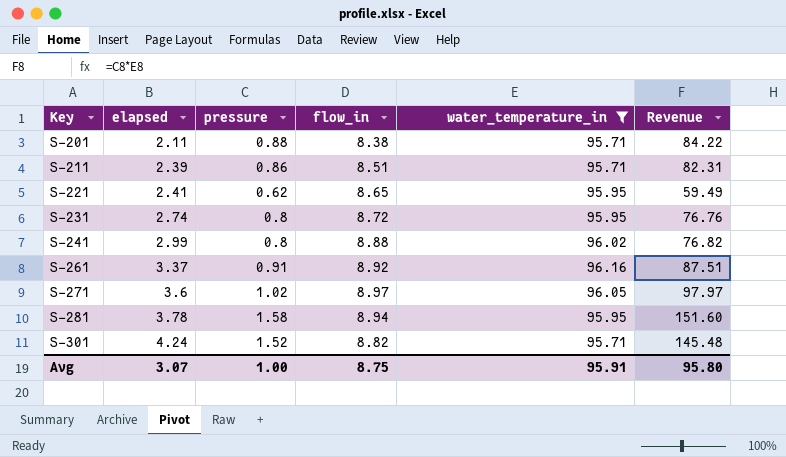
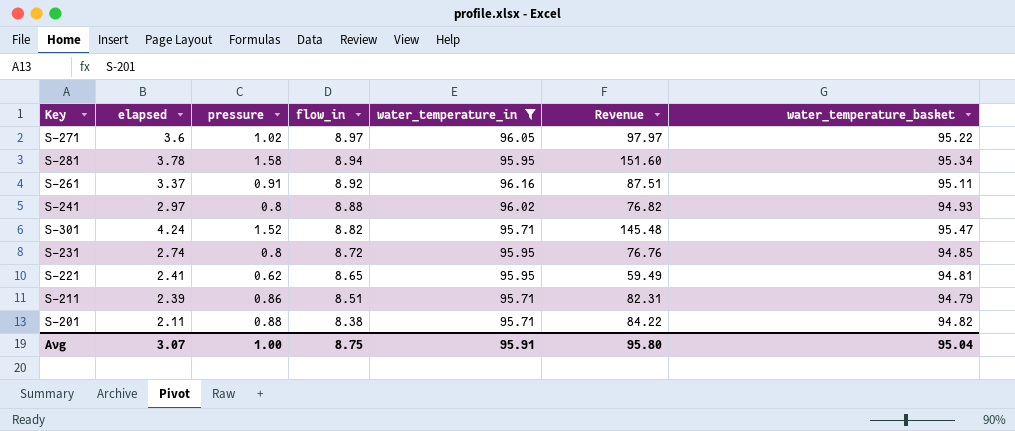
row order: Key ascending -> flow_in descending
column water_temperature_basket | position: none -> 7
S-241 | elapsed: 2.99 -> 2.97

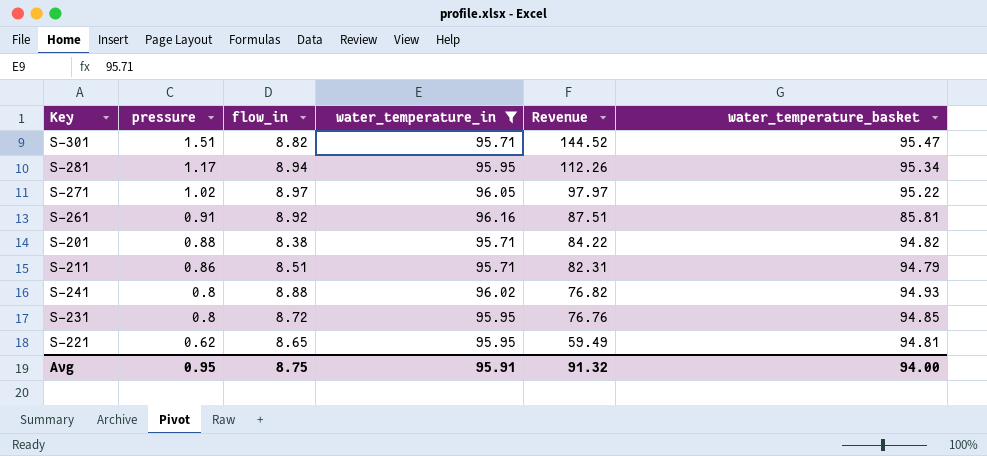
row order: flow_in descending -> pressure descending
column elapsed | position: 2 -> none
S-301 | pressure: 1.52 -> 1.51
S-301 | Revenue: 145.48 -> 144.52
S-281 | pressure: 1.58 -> 1.17
S-281 | Revenue: 151.60 -> 112.26
S-261 | water_temperature_basket: 95.11 -> 85.81
Avg | pressure: 1.00 -> 0.95
Avg | Revenue: 95.80 -> 91.32
Avg | water_temperature_basket: 95.04 -> 94.00

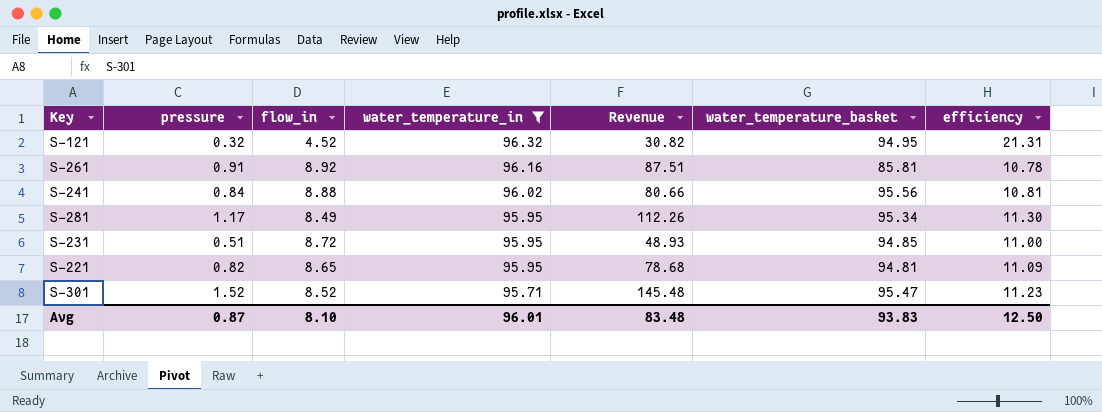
row order: pressure descending -> water_temperature_in descending
column efficiency | formula: none -> [water_temperature_in] / [flow_in]
row S-271: 1.02 | 8.97 | 96.05 | 97.97 | 95.22 -> none
row S-201: 0.88 | 8.38 | 95.71 | 84.22 | 94.82 -> none
row S-211: 0.86 | 8.51 | 95.71 | 82.31 | 94.79 -> none
row S-121: none -> 0.32 | 4.52 | 96.32 | 30.82 | 94.95 | 21.31
S-241 | pressure: 0.8 -> 0.84
S-241 | Revenue: 76.82 -> 80.66
S-241 | water_temperature_basket: 94.93 -> 95.56
S-281 | flow_in: 8.94 -> 8.49
S-231 | pressure: 0.8 -> 0.51
S-231 | Revenue: 76.76 -> 48.93
S-221 | pressure: 0.62 -> 0.82
S-221 | Revenue: 59.49 -> 78.68
S-301 | pressure: 1.51 -> 1.52
S-301 | flow_in: 8.82 -> 8.52
S-301 | Revenue: 144.52 -> 145.48
Avg | pressure: 0.95 -> 0.87
Avg | flow_in: 8.75 -> 8.10
Avg | water_temperature_in: 95.91 -> 96.01
Avg | Revenue: 91.32 -> 83.48
Avg | water_temperature_basket: 94.00 -> 93.83

